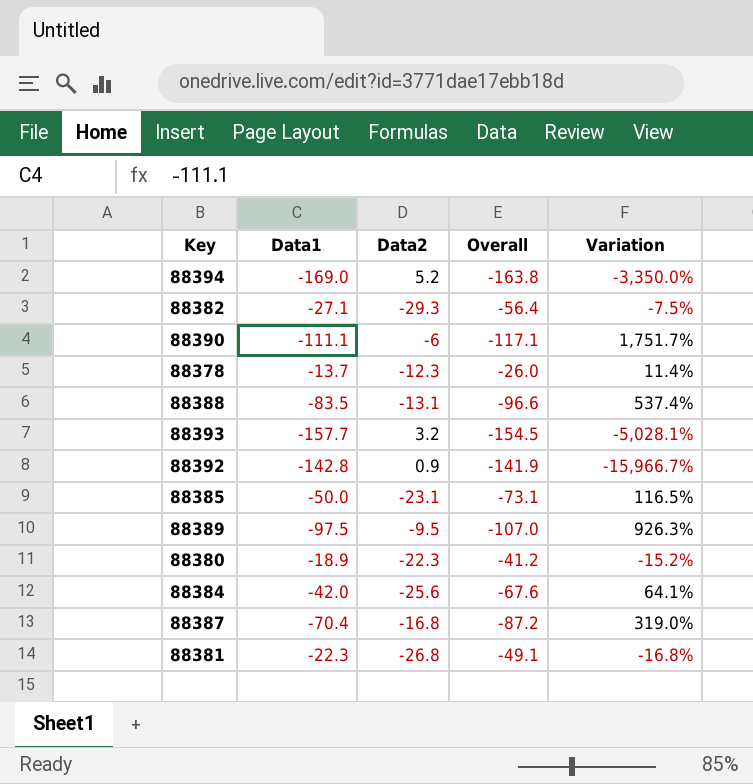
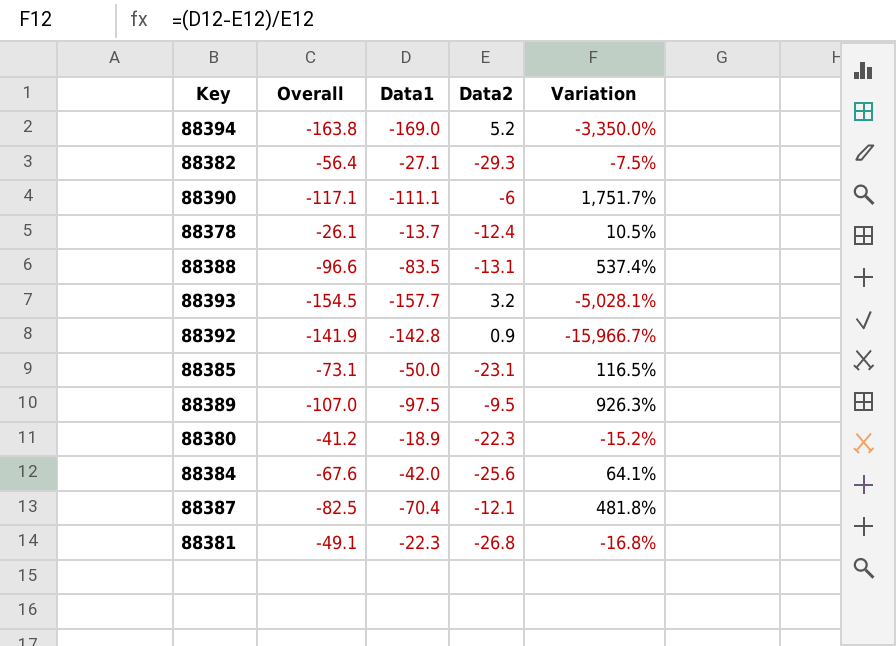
column Overall | position: 4 -> 2
88378 | Overall: -26.0 -> -26.1
88378 | Data2: -12.3 -> -12.4
88378 | Variation: 11.4% -> 10.5%
88387 | Overall: -87.2 -> -82.5
88387 | Data2: -16.8 -> -12.1
88387 | Variation: 319.0% -> 481.8%

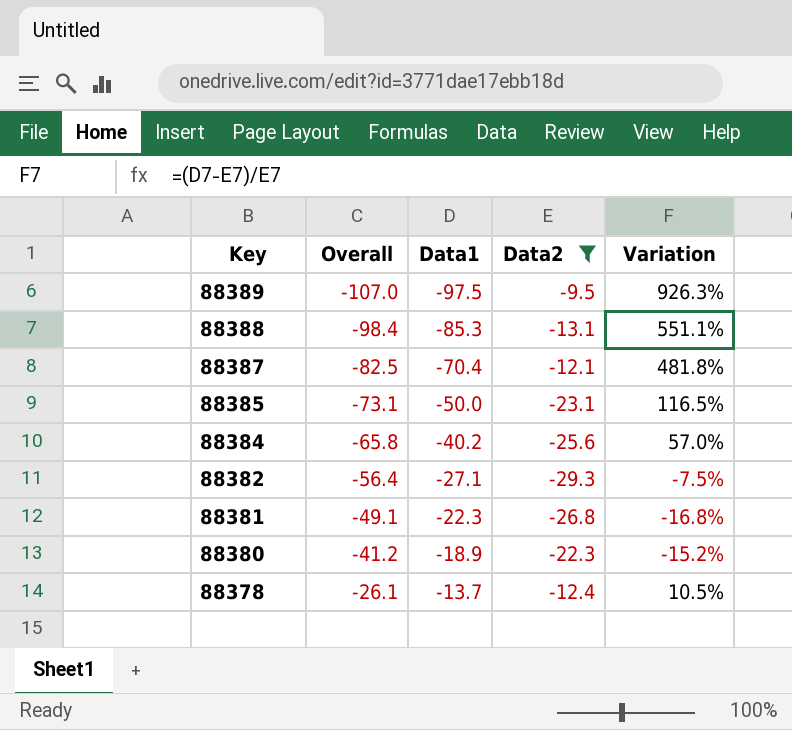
filter: none -> Data2 <= -9.5
row order: none -> Key descending
88388 | Overall: -96.6 -> -98.4
88388 | Data1: -83.5 -> -85.3
88388 | Variation: 537.4% -> 551.1%
88384 | Overall: -67.6 -> -65.8
88384 | Data1: -42.0 -> -40.2
88384 | Variation: 64.1% -> 57.0%

